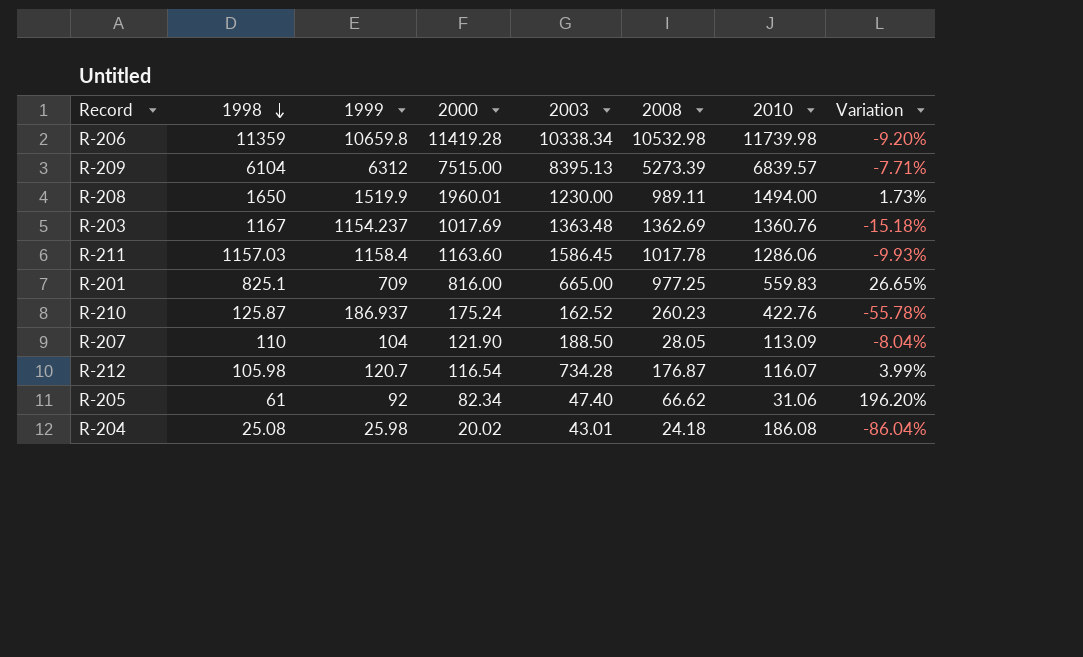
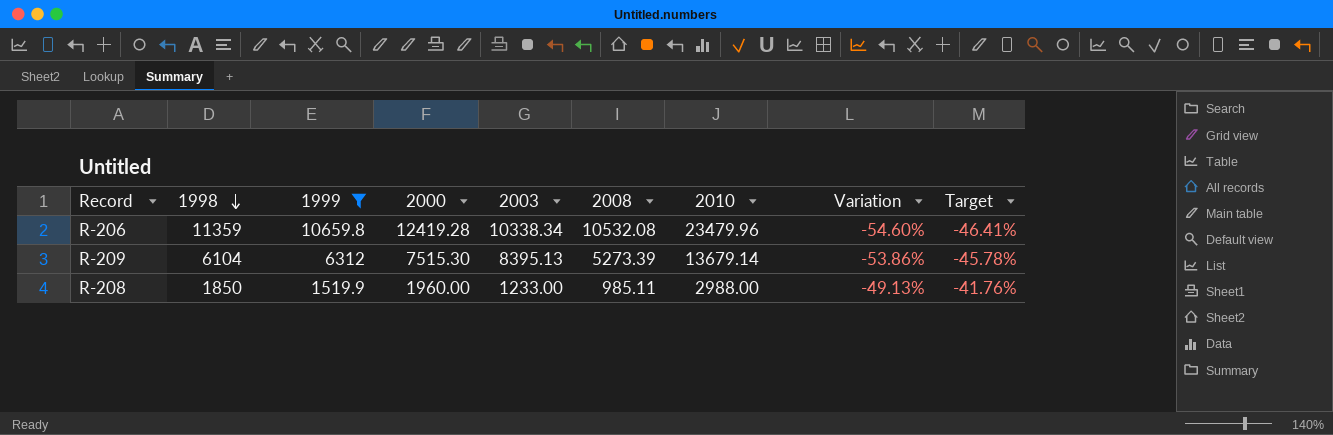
filter: none -> 1999 >= 1519.9
column Target | formula: none -> [Variation] * 0.85
R-206 | 2000: 11419.28 -> 12419.28
R-206 | 2008: 10532.98 -> 10532.08
R-206 | 2010: 11739.98 -> 23479.96
R-206 | Variation: -9.20% -> -54.60%
R-209 | 2000: 7515.00 -> 7515.30
R-209 | 2010: 6839.57 -> 13679.14
R-209 | Variation: -7.71% -> -53.86%
R-208 | 1998: 1650 -> 1850
R-208 | 2000: 1960.01 -> 1960.00
R-208 | 2003: 1230.00 -> 1233.00
R-208 | 2008: 989.11 -> 985.11
R-208 | 2010: 1494.00 -> 2988.00
R-208 | Variation: 1.73% -> -49.13%

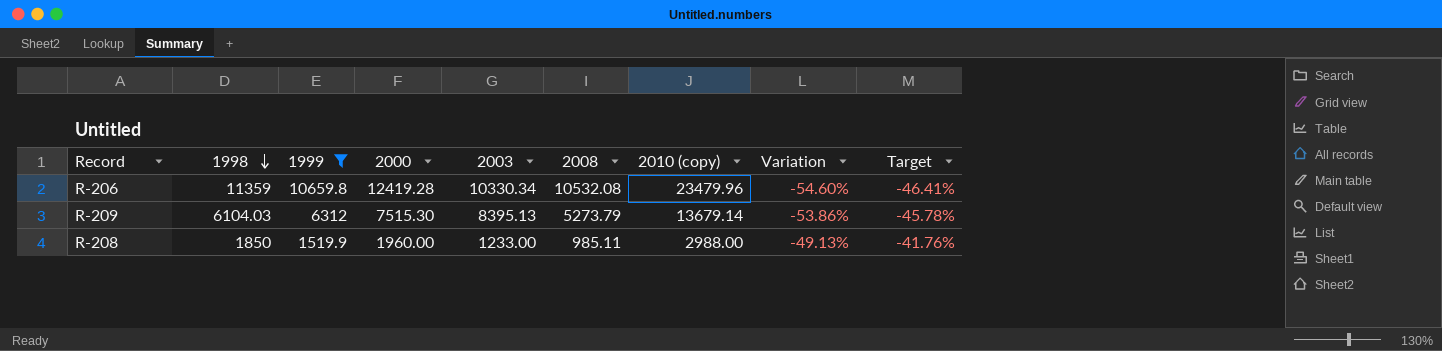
column name: 2010 -> 2010 (copy)
R-206 | 2003: 10338.34 -> 10330.34
R-209 | 1998: 6104 -> 6104.03
R-209 | 2008: 5273.39 -> 5273.79

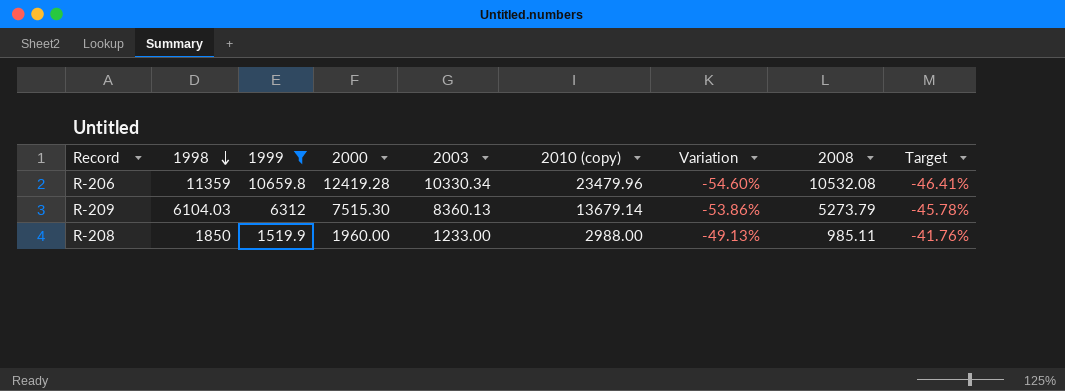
column 2008 | position: 6 -> 8
R-209 | 2003: 8395.13 -> 8360.13

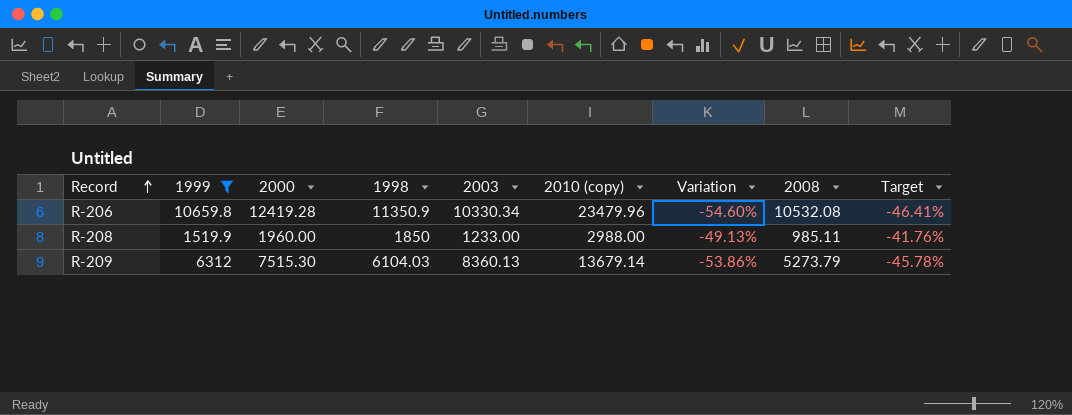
row order: 1998 descending -> Record ascending
column 1998 | position: 2 -> 4
R-206 | 1998: 11359 -> 11350.9

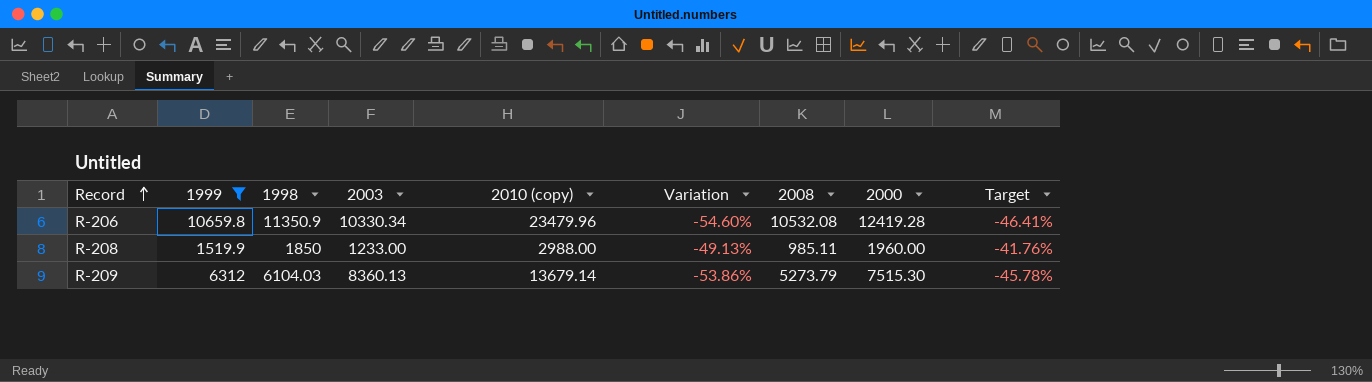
column 2000 | position: 3 -> 8

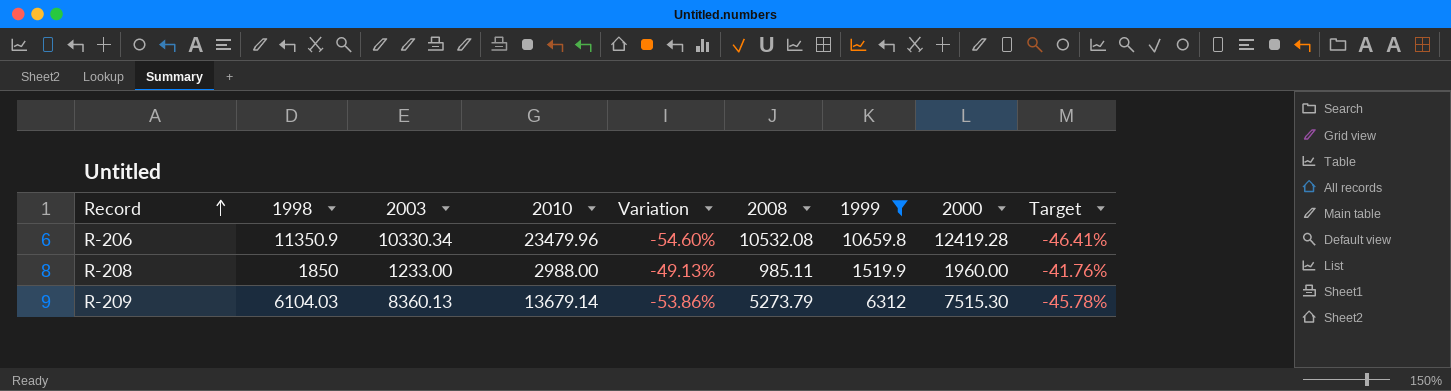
column name: 2010 (copy) -> 2010
column 1999 | position: 2 -> 7

